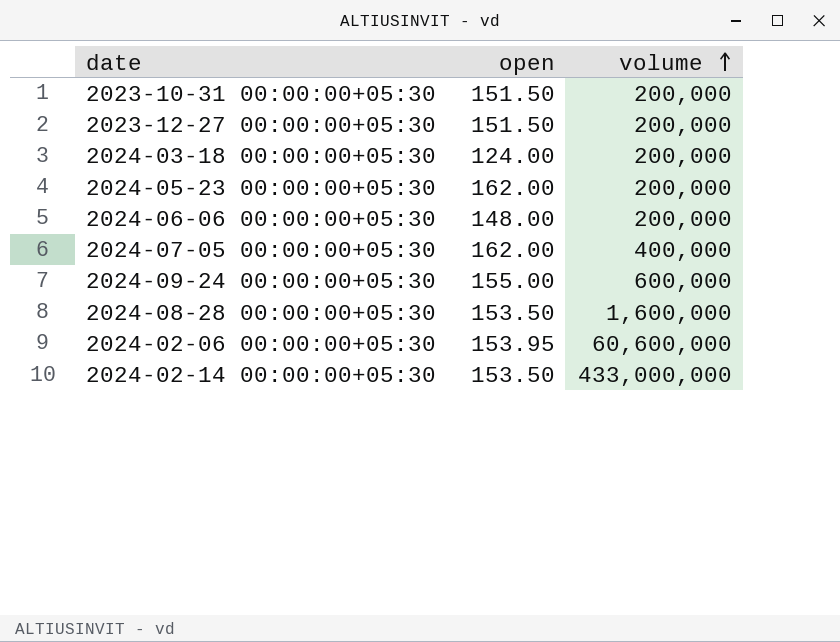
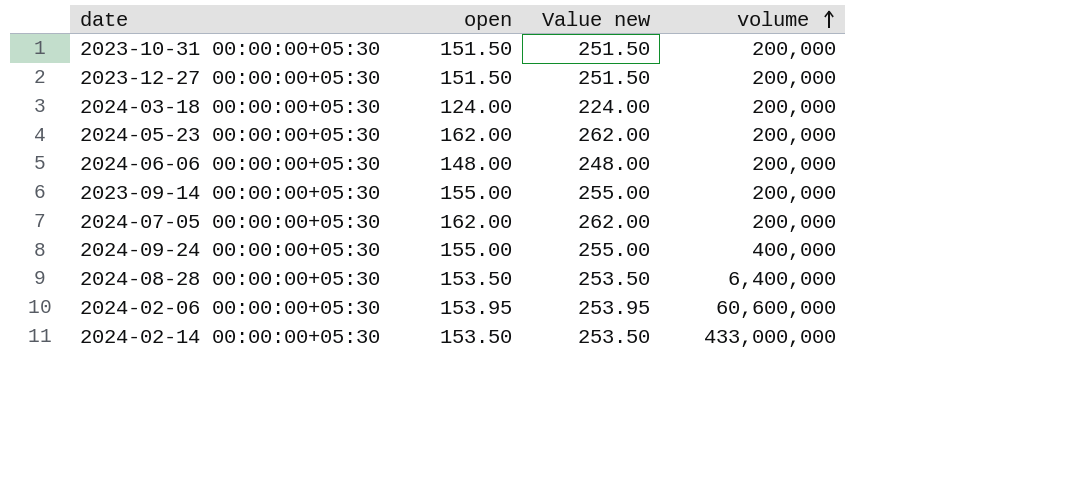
column Value new | formula: none -> [open] + 100
row 2023-09-14 00:00:00+05:30: none -> 155.00 | 255.00 | 200,000
2024-07-05 00:00:00+05:30 | volume: 400,000 -> 200,000
2024-09-24 00:00:00+05:30 | volume: 600,000 -> 400,000
2024-08-28 00:00:00+05:30 | volume: 1,600,000 -> 6,400,000

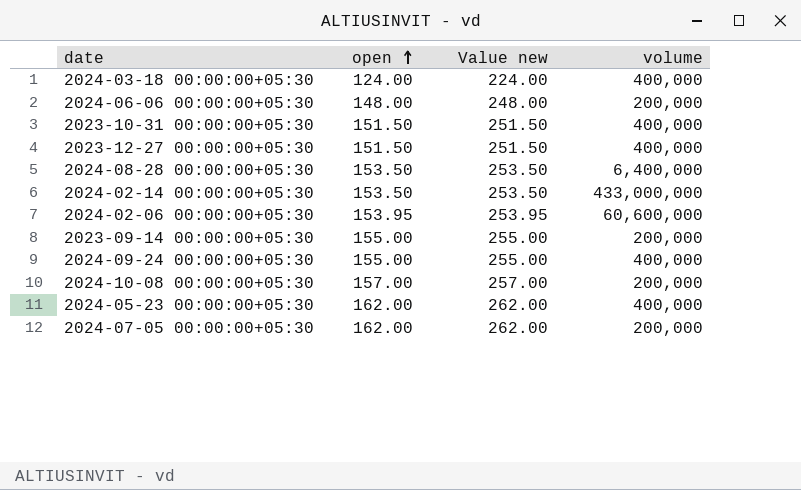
row order: volume ascending -> open ascending
2024-03-18 00:00:00+05:30 | volume: 200,000 -> 400,000
2023-10-31 00:00:00+05:30 | volume: 200,000 -> 400,000
2023-12-27 00:00:00+05:30 | volume: 200,000 -> 400,000
row 2024-10-08 00:00:00+05:30: none -> 157.00 | 257.00 | 200,000
2024-05-23 00:00:00+05:30 | volume: 200,000 -> 400,000

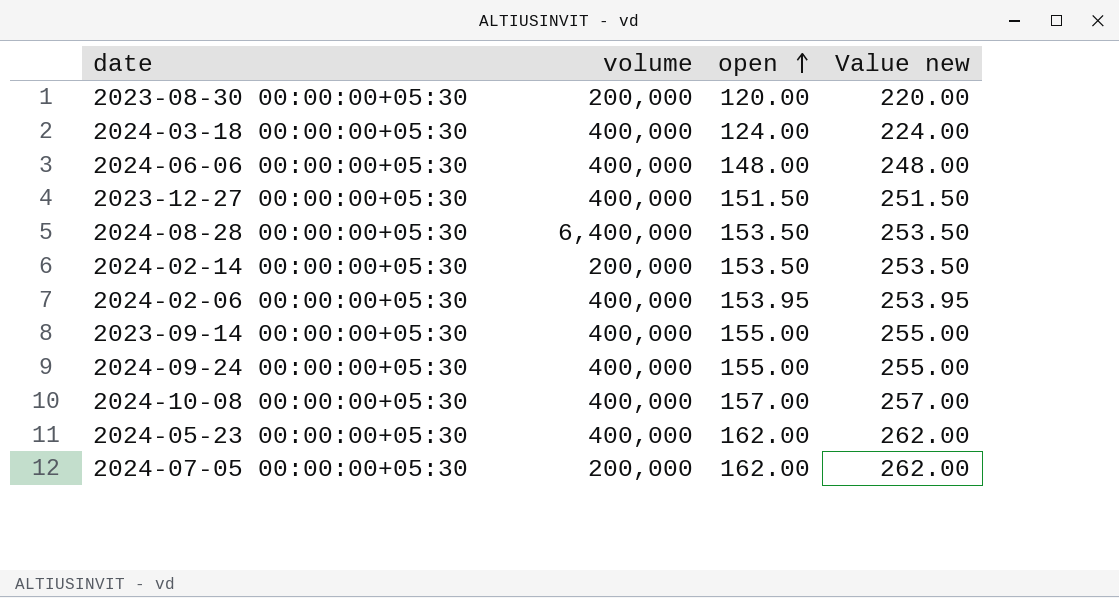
column volume | position: 4 -> 2
row 2023-10-31 00:00:00+05:30: 151.50 | 251.50 | 400,000 -> none
row 2023-08-30 00:00:00+05:30: none -> 200,000 | 120.00 | 220.00
2024-06-06 00:00:00+05:30 | volume: 200,000 -> 400,000
2024-02-14 00:00:00+05:30 | volume: 433,000,000 -> 200,000
2024-02-06 00:00:00+05:30 | volume: 60,600,000 -> 400,000
2023-09-14 00:00:00+05:30 | volume: 200,000 -> 400,000
2024-10-08 00:00:00+05:30 | volume: 200,000 -> 400,000

